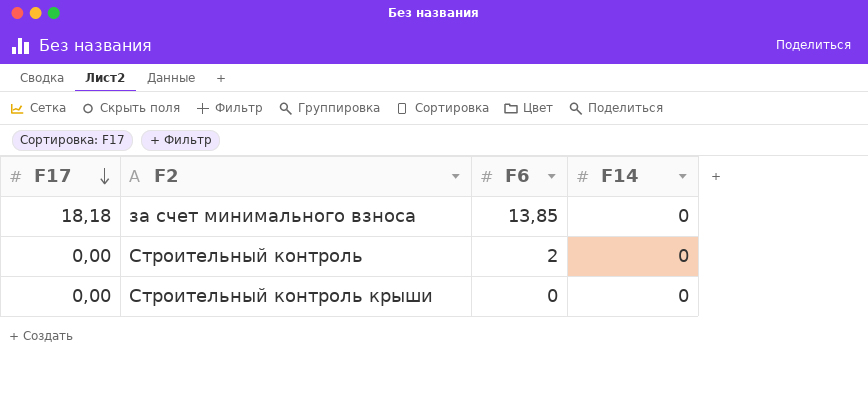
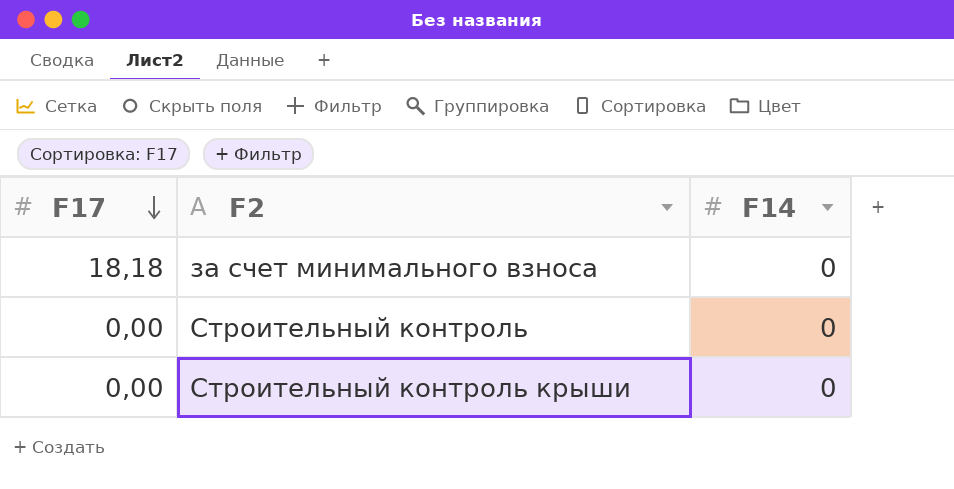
column F6 | position: 3 -> none

